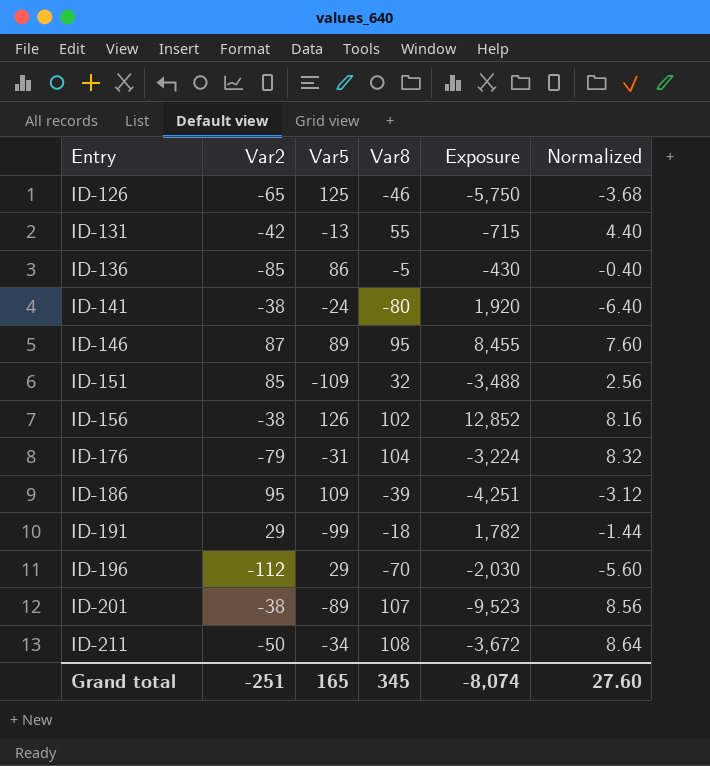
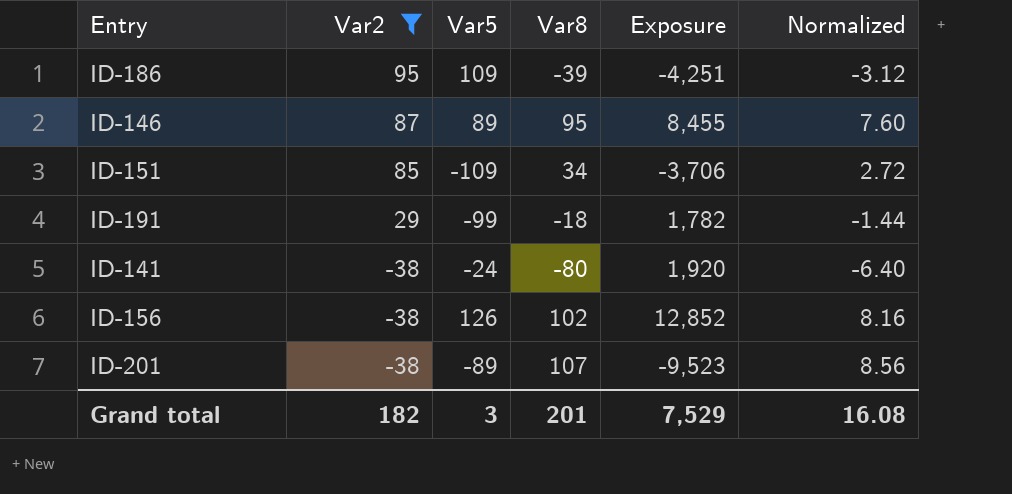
filter: none -> Var2 >= -38
row order: Entry ascending -> Var2 descending
ID-151 | Var8: 32 -> 34
ID-151 | Exposure: -3,488 -> -3,706
ID-151 | Normalized: 2.56 -> 2.72
Grand total | Var2: -251 -> 182
Grand total | Var5: 165 -> 3
Grand total | Var8: 345 -> 201
Grand total | Exposure: -8,074 -> 7,529
Grand total | Normalized: 27.60 -> 16.08

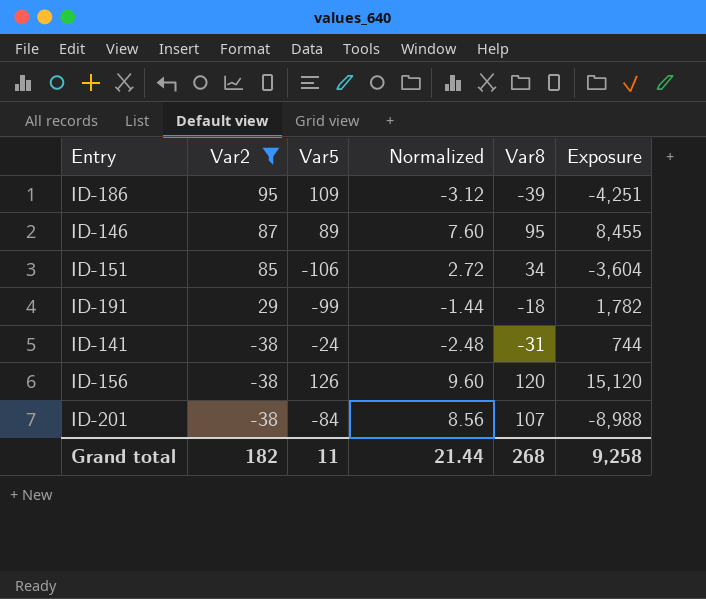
column Normalized | position: 6 -> 4
ID-151 | Var5: -109 -> -106
ID-151 | Exposure: -3,706 -> -3,604
ID-141 | Normalized: -6.40 -> -2.48
ID-141 | Var8: -80 -> -31
ID-141 | Exposure: 1,920 -> 744
ID-156 | Normalized: 8.16 -> 9.60
ID-156 | Var8: 102 -> 120
ID-156 | Exposure: 12,852 -> 15,120
ID-201 | Var5: -89 -> -84
ID-201 | Exposure: -9,523 -> -8,988
Grand total | Var5: 3 -> 11
Grand total | Normalized: 16.08 -> 21.44
Grand total | Var8: 201 -> 268
Grand total | Exposure: 7,529 -> 9,258

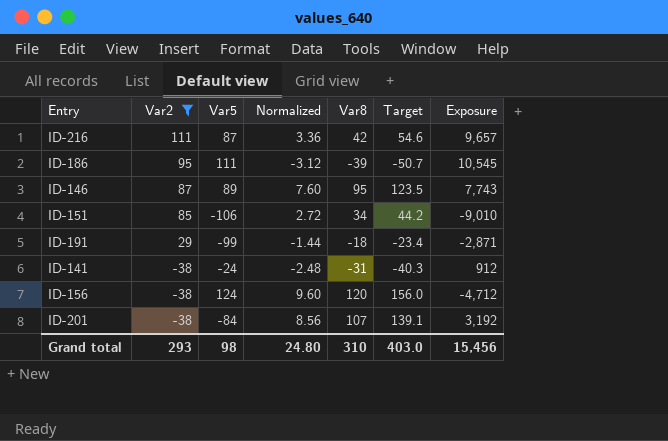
column Target | formula: none -> [Var8] * 1.3
column Exposure | formula: [Var5] * [Var8] -> [Var2] * [Var5]
row ID-216: none -> 111 | 87 | 3.36 | 42 | 54.6 | 9,657
ID-186 | Var5: 109 -> 111
ID-156 | Var5: 126 -> 124
Grand total | Var2: 182 -> 293
Grand total | Var5: 11 -> 98
Grand total | Normalized: 21.44 -> 24.80
Grand total | Var8: 268 -> 310
Grand total | Exposure: 9,258 -> 15,456

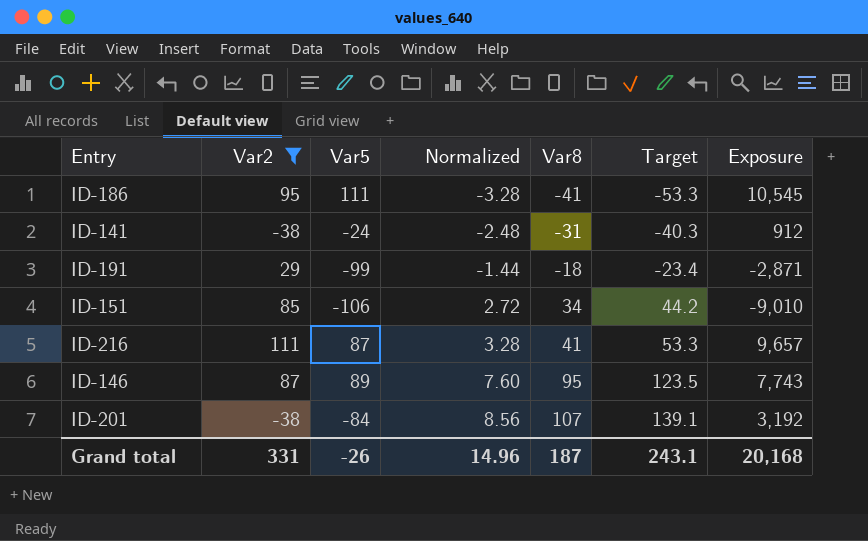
row order: Var2 descending -> Normalized ascending
row ID-156: -38 | 124 | 9.60 | 120 | 156.0 | -4,712 -> none
ID-186 | Normalized: -3.12 -> -3.28
ID-186 | Var8: -39 -> -41
ID-186 | Target: -50.7 -> -53.3
ID-216 | Normalized: 3.36 -> 3.28
ID-216 | Var8: 42 -> 41
ID-216 | Target: 54.6 -> 53.3
Grand total | Var2: 293 -> 331
Grand total | Var5: 98 -> -26
Grand total | Normalized: 24.80 -> 14.96
Grand total | Var8: 310 -> 187
Grand total | Target: 403.0 -> 243.1
Grand total | Exposure: 15,456 -> 20,168

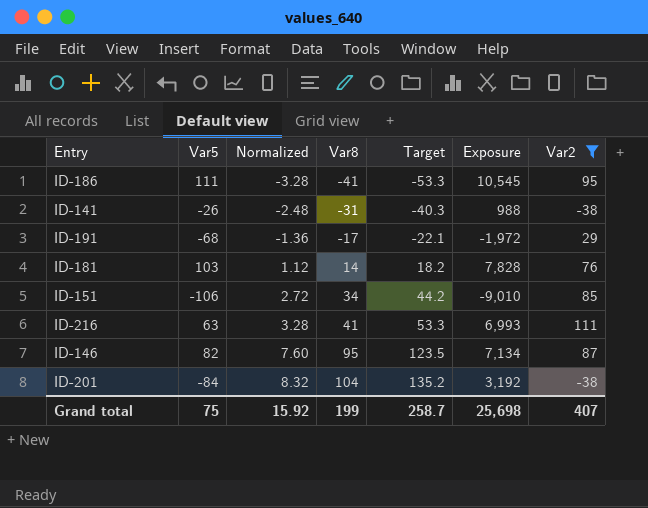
column Var2 | position: 2 -> 7
ID-141 | Var5: -24 -> -26
ID-141 | Exposure: 912 -> 988
ID-191 | Var5: -99 -> -68
ID-191 | Normalized: -1.44 -> -1.36
ID-191 | Var8: -18 -> -17
ID-191 | Target: -23.4 -> -22.1
ID-191 | Exposure: -2,871 -> -1,972
row ID-181: none -> 103 | 1.12 | 14 | 18.2 | 7,828 | 76
ID-216 | Var5: 87 -> 63
ID-216 | Exposure: 9,657 -> 6,993
ID-146 | Var5: 89 -> 82
ID-146 | Exposure: 7,743 -> 7,134
ID-201 | Normalized: 8.56 -> 8.32
ID-201 | Var8: 107 -> 104
ID-201 | Target: 139.1 -> 135.2
Grand total | Var5: -26 -> 75
Grand total | Normalized: 14.96 -> 15.92
Grand total | Var8: 187 -> 199
Grand total | Target: 243.1 -> 258.7
Grand total | Exposure: 20,168 -> 25,698
Grand total | Var2: 331 -> 407

